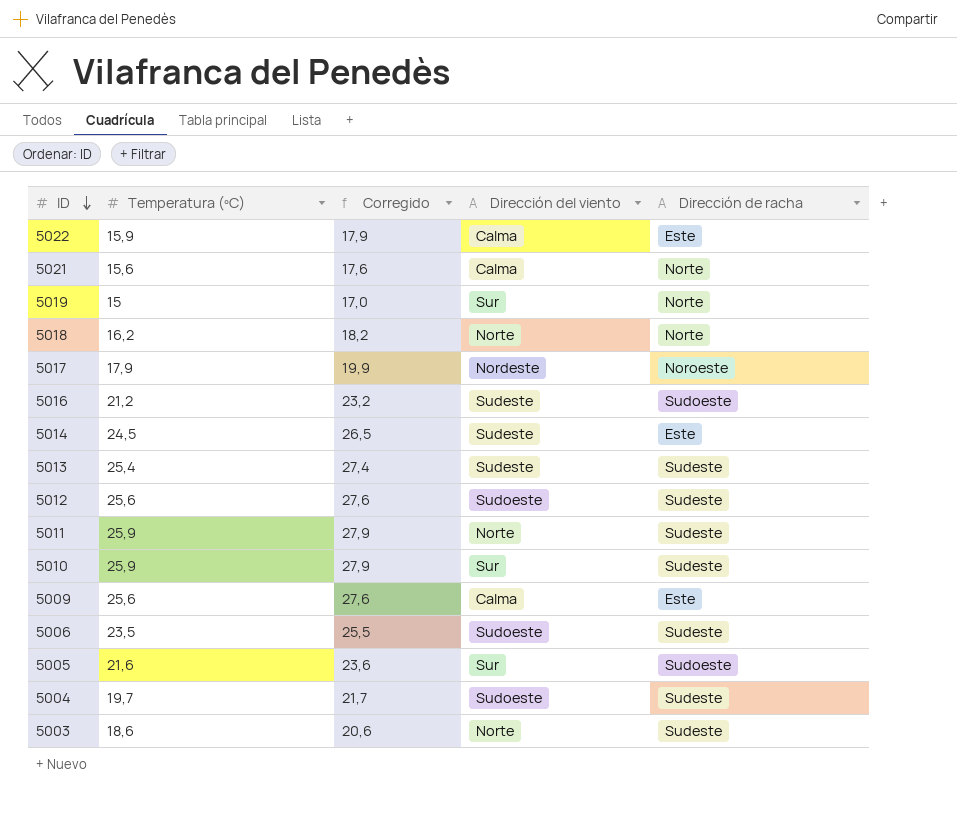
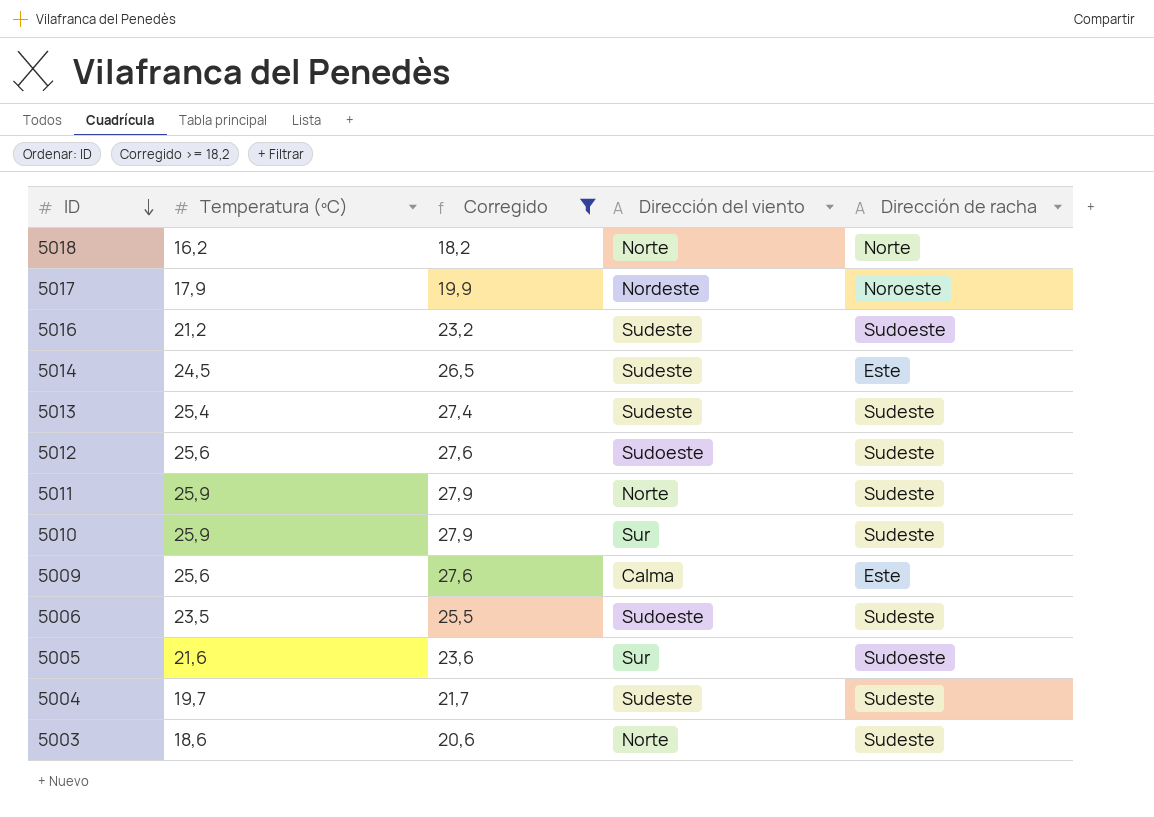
filter: none -> Corregido >= 18,2
5004 | Dirección del viento: Sudoeste -> Sudeste

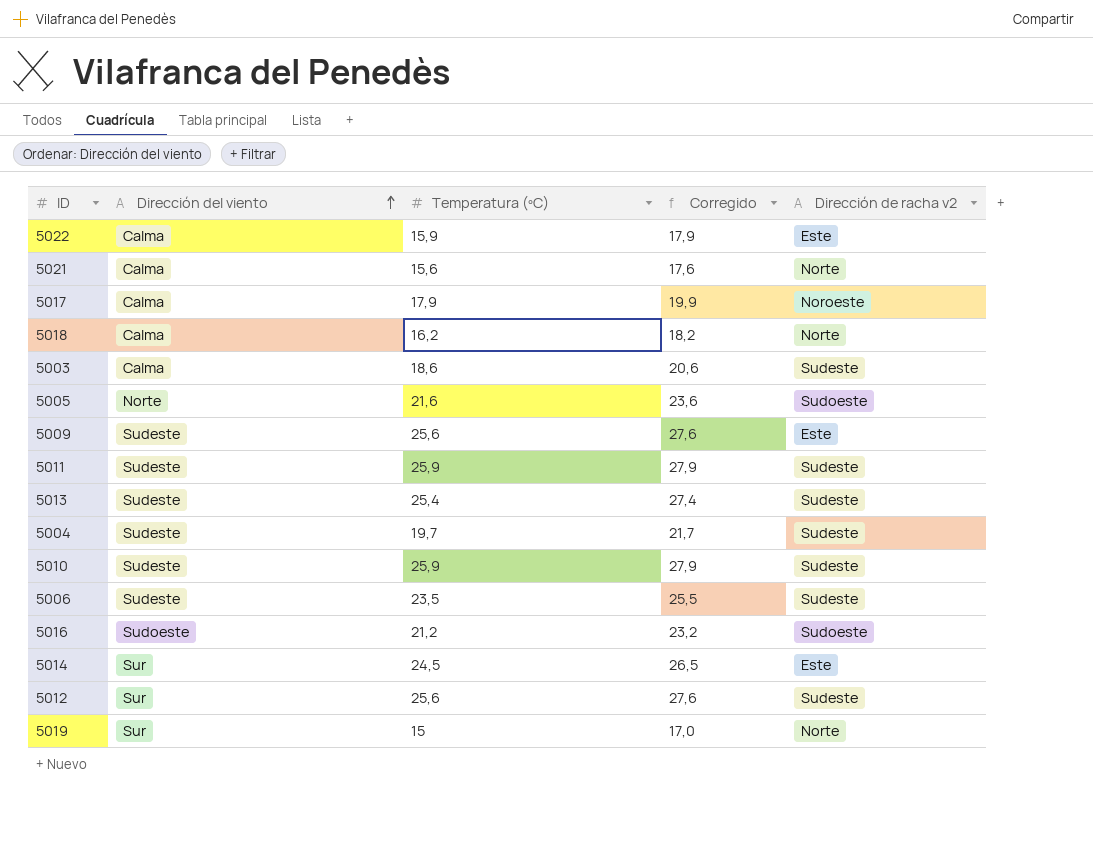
filter: Corregido >= 18,2 -> none
row order: ID descending -> Dirección del viento ascending
column Dirección del viento | position: 4 -> 2
column name: Dirección de racha -> Dirección de racha v2
5017 | Dirección del viento: Nordeste -> Calma
5018 | Dirección del viento: Norte -> Calma
5003 | Dirección del viento: Norte -> Calma
5005 | Dirección del viento: Sur -> Norte
5009 | Dirección del viento: Calma -> Sudeste
5011 | Dirección del viento: Norte -> Sudeste
5010 | Dirección del viento: Sur -> Sudeste
5006 | Dirección del viento: Sudoeste -> Sudeste
5016 | Dirección del viento: Sudeste -> Sudoeste
5014 | Dirección del viento: Sudeste -> Sur
5012 | Dirección del viento: Sudoeste -> Sur

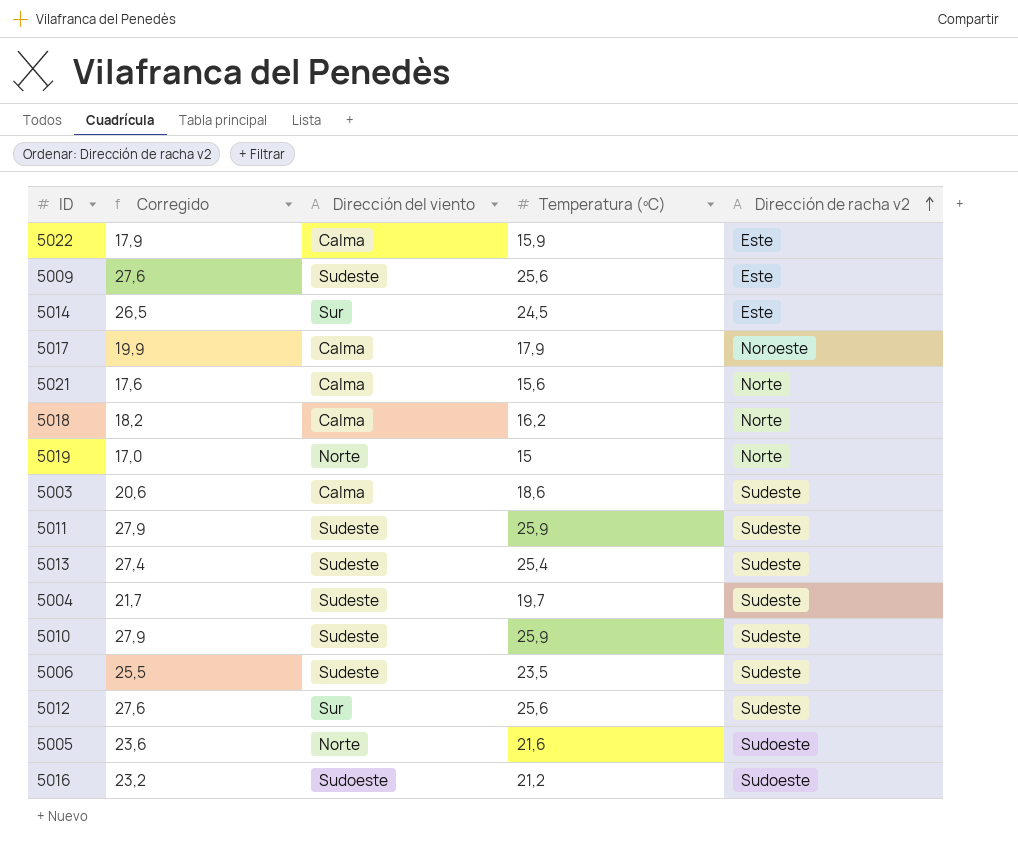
row order: Dirección del viento ascending -> Dirección de racha v2 ascending
column Corregido | position: 4 -> 2
5019 | Dirección del viento: Sur -> Norte

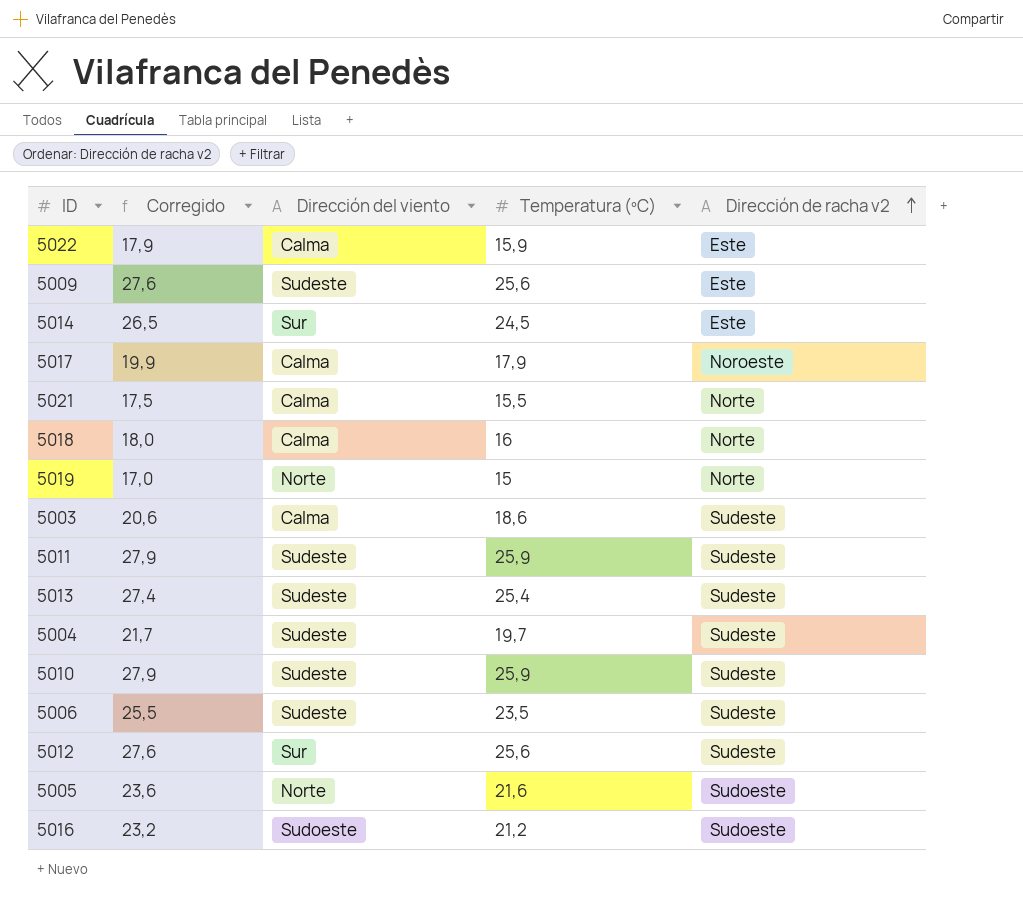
5021 | Corregido: 17,6 -> 17,5
5021 | Temperatura (ºC): 15,6 -> 15,5
5018 | Corregido: 18,2 -> 18,0
5018 | Temperatura (ºC): 16,2 -> 16

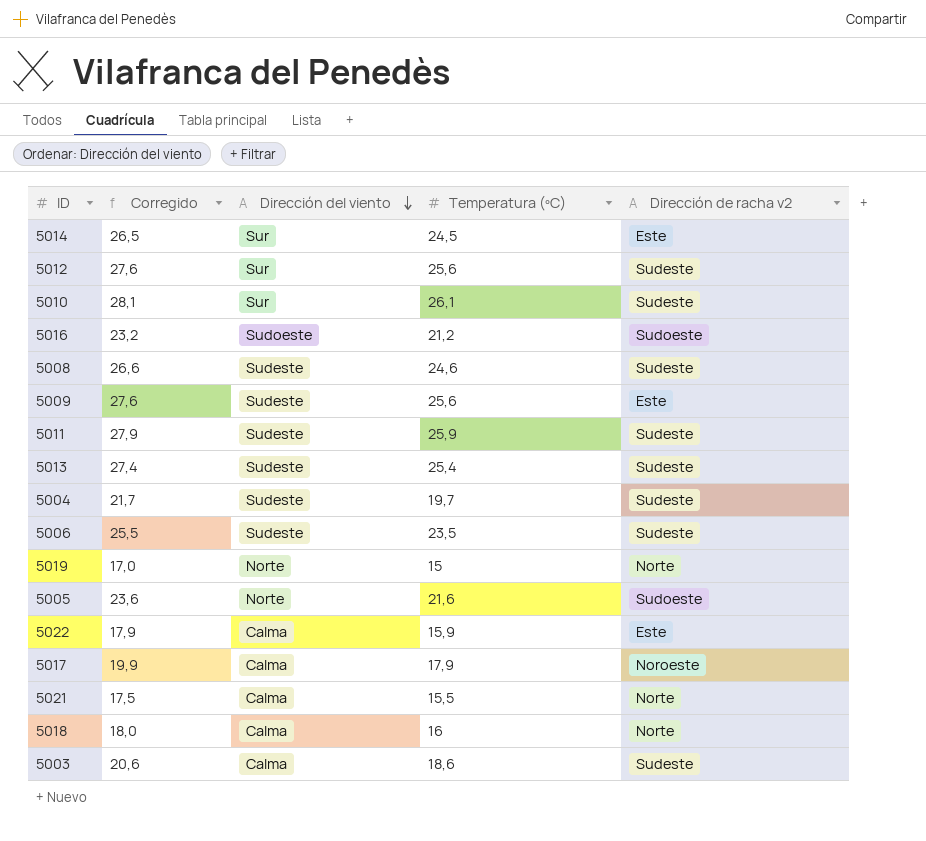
row order: Dirección de racha v2 ascending -> Dirección del viento descending
5010 | Corregido: 27,9 -> 28,1
5010 | Dirección del viento: Sudeste -> Sur
5010 | Temperatura (ºC): 25,9 -> 26,1
row 5008: none -> 26,6 | Sudeste | 24,6 | Sudeste

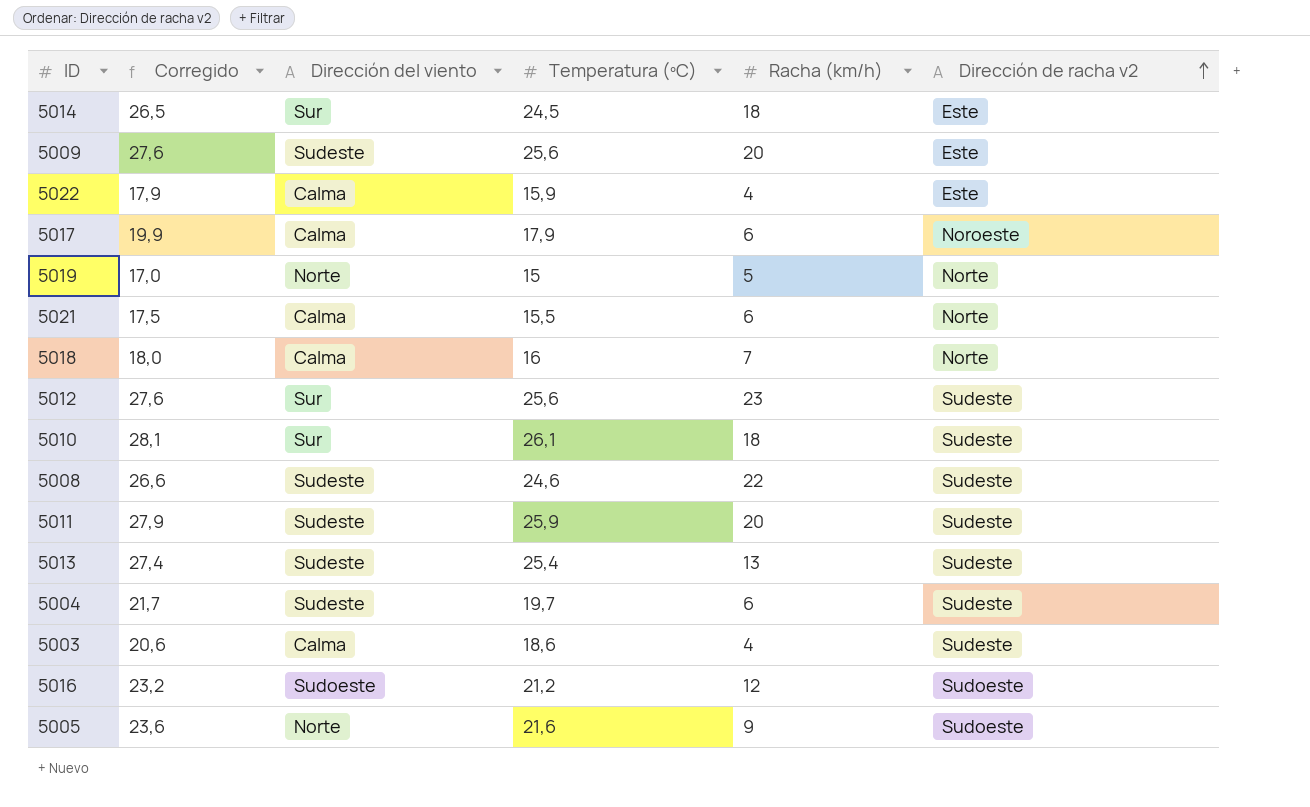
row order: Dirección del viento descending -> Dirección de racha v2 ascending
column Racha (km/h) | position: none -> 5
row 5006: 25,5 | Sudeste | 23,5 | Sudeste -> none

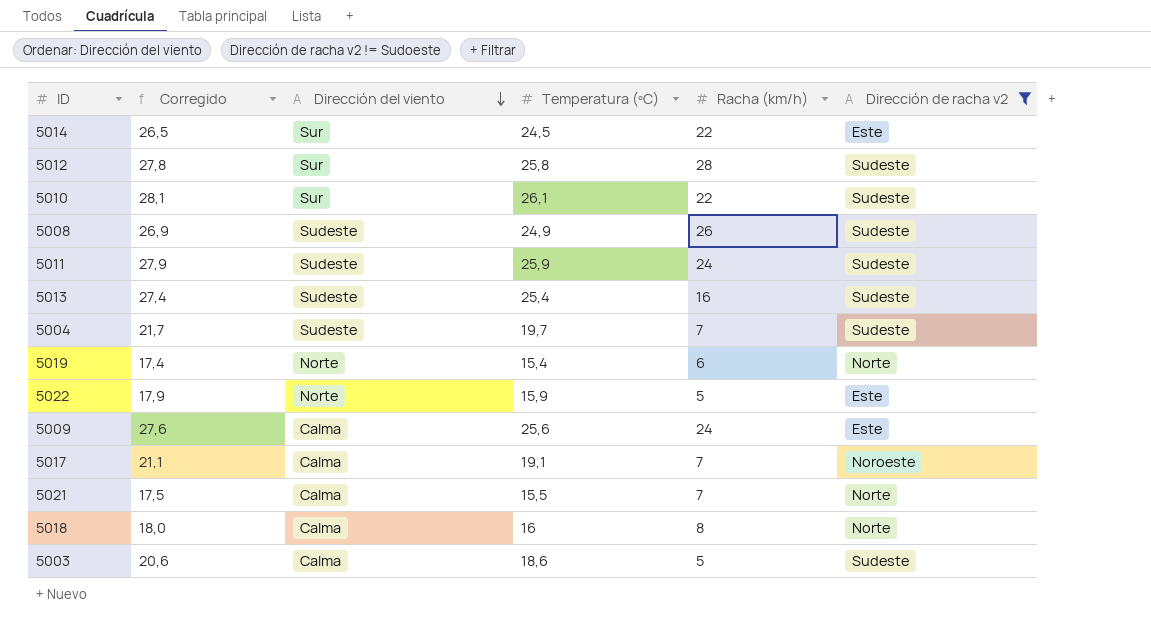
filter: none -> Dirección de racha v2 != Sudoeste
row order: Dirección de racha v2 ascending -> Dirección del viento descending
5014 | Racha (km/h): 18 -> 22
5012 | Corregido: 27,6 -> 27,8
5012 | Temperatura (ºC): 25,6 -> 25,8
5012 | Racha (km/h): 23 -> 28
5010 | Racha (km/h): 18 -> 22
5008 | Corregido: 26,6 -> 26,9
5008 | Temperatura (ºC): 24,6 -> 24,9
5008 | Racha (km/h): 22 -> 26
5011 | Racha (km/h): 20 -> 24
5013 | Racha (km/h): 13 -> 16
5004 | Racha (km/h): 6 -> 7
5019 | Corregido: 17,0 -> 17,4
5019 | Temperatura (ºC): 15 -> 15,4
5019 | Racha (km/h): 5 -> 6
5022 | Dirección del viento: Calma -> Norte
5022 | Racha (km/h): 4 -> 5
5009 | Dirección del viento: Sudeste -> Calma
5009 | Racha (km/h): 20 -> 24
5017 | Corregido: 19,9 -> 21,1
5017 | Temperatura (ºC): 17,9 -> 19,1
5017 | Racha (km/h): 6 -> 7
5021 | Racha (km/h): 6 -> 7
5018 | Racha (km/h): 7 -> 8
5003 | Racha (km/h): 4 -> 5

